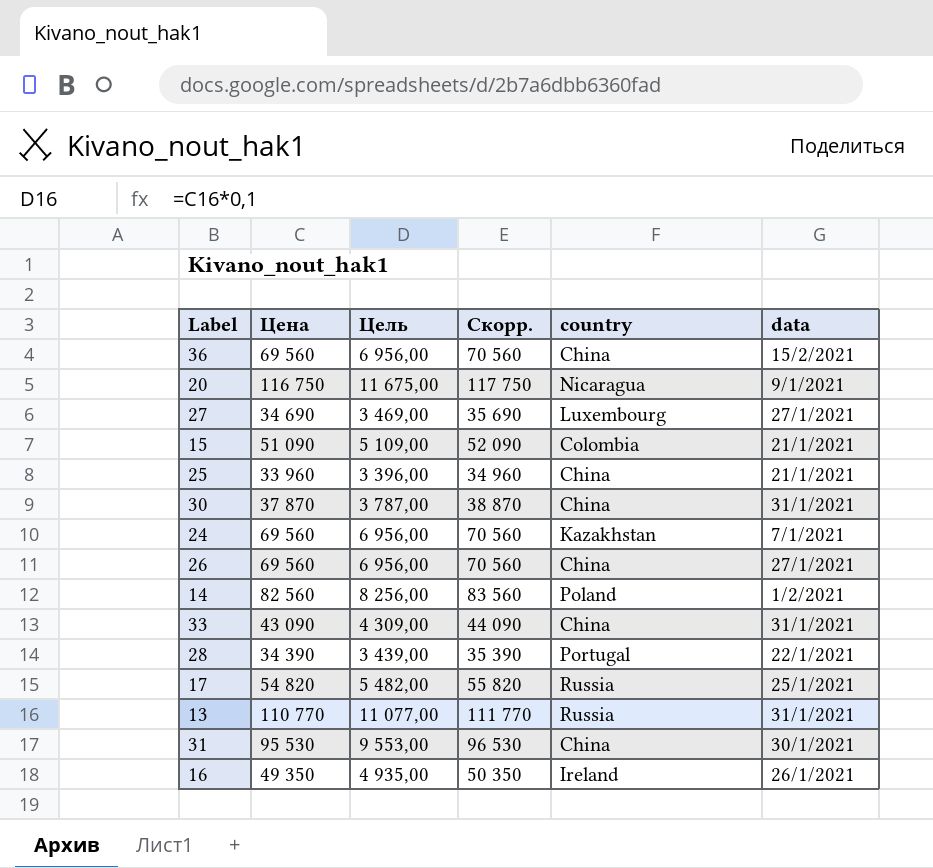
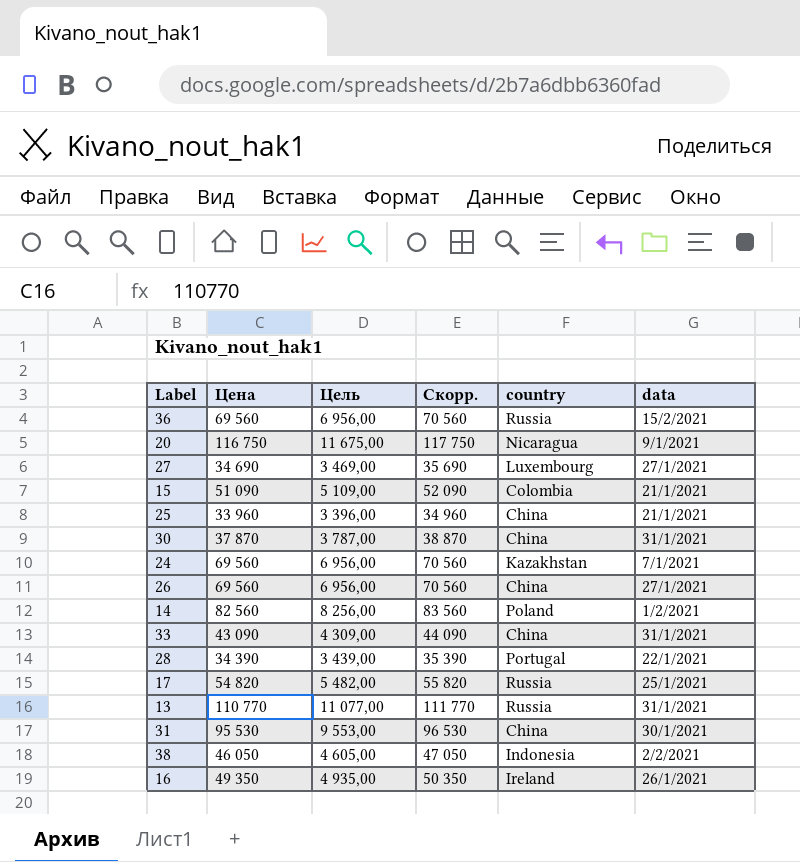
36 | country: China -> Russia
row 38: none -> 46 050 | 4 605,00 | 47 050 | Indonesia | 2/2/2021

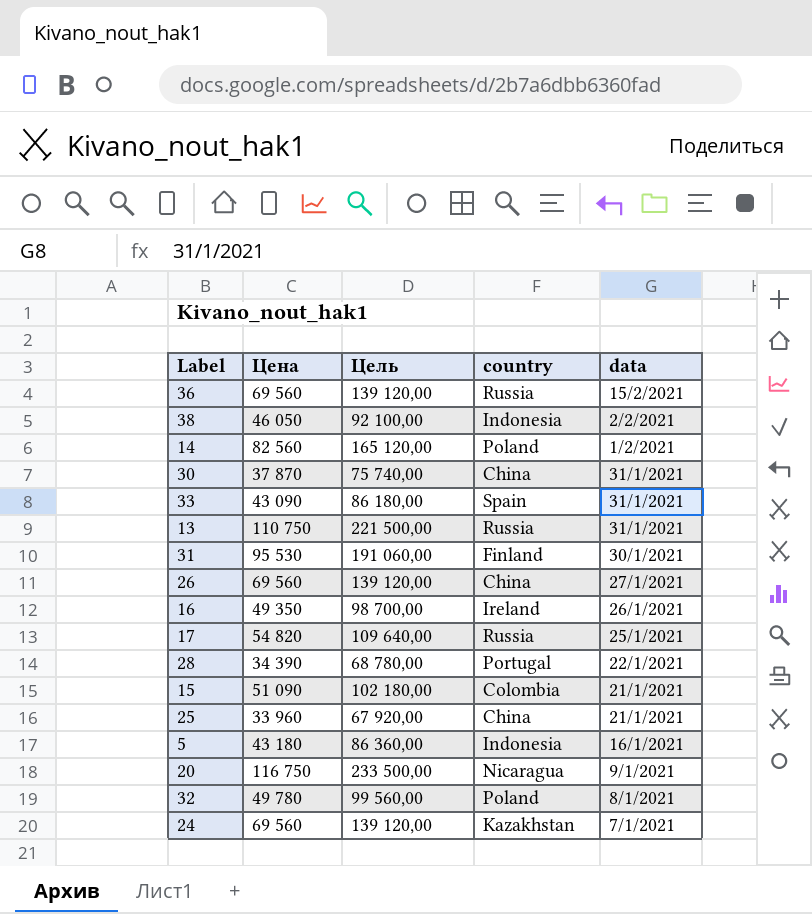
row order: none -> data descending
column Скорр. | formula: [Цена] + 1000 -> none
column Цель | formula: [Цена] * 0,1 -> [Цена] * 2
row 27: 34 690 | 3 469,00 | 35 690 | Luxembourg | 27/1/2021 -> none
33 | country: China -> Spain
13 | Цена: 110 770 -> 110 750
31 | country: China -> Finland
row 5: none -> 43 180 | 86 360,00 | Indonesia | 16/1/2021
row 32: none -> 49 780 | 99 560,00 | Poland | 8/1/2021

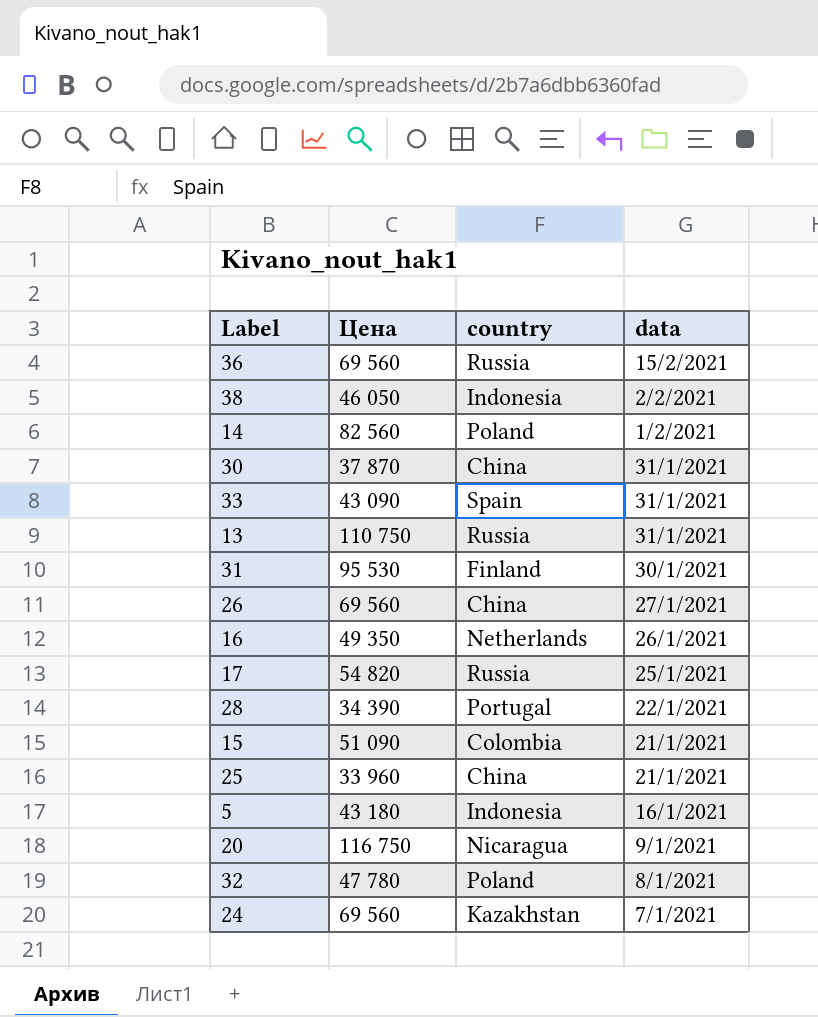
column Цель | formula: [Цена] * 2 -> none
16 | country: Ireland -> Netherlands
32 | Цена: 49 780 -> 47 780

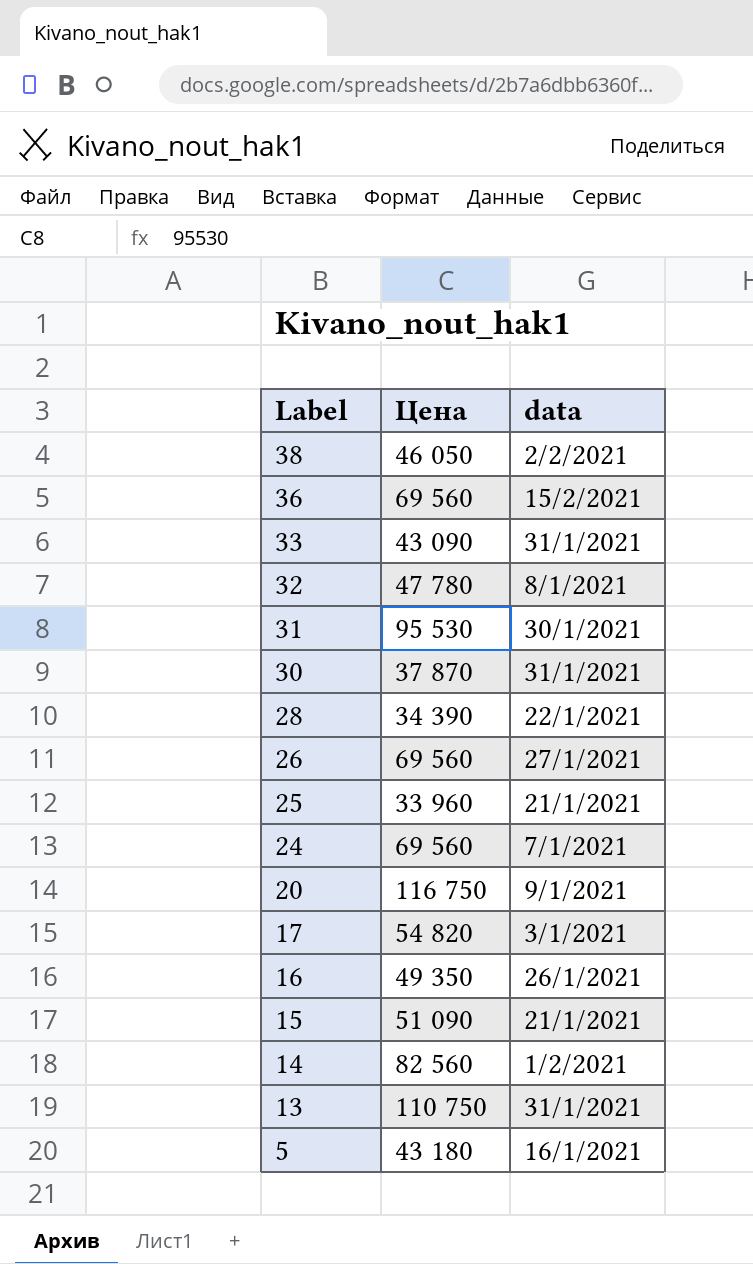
row order: data descending -> Label descending
column country | position: 3 -> none
17 | data: 25/1/2021 -> 3/1/2021

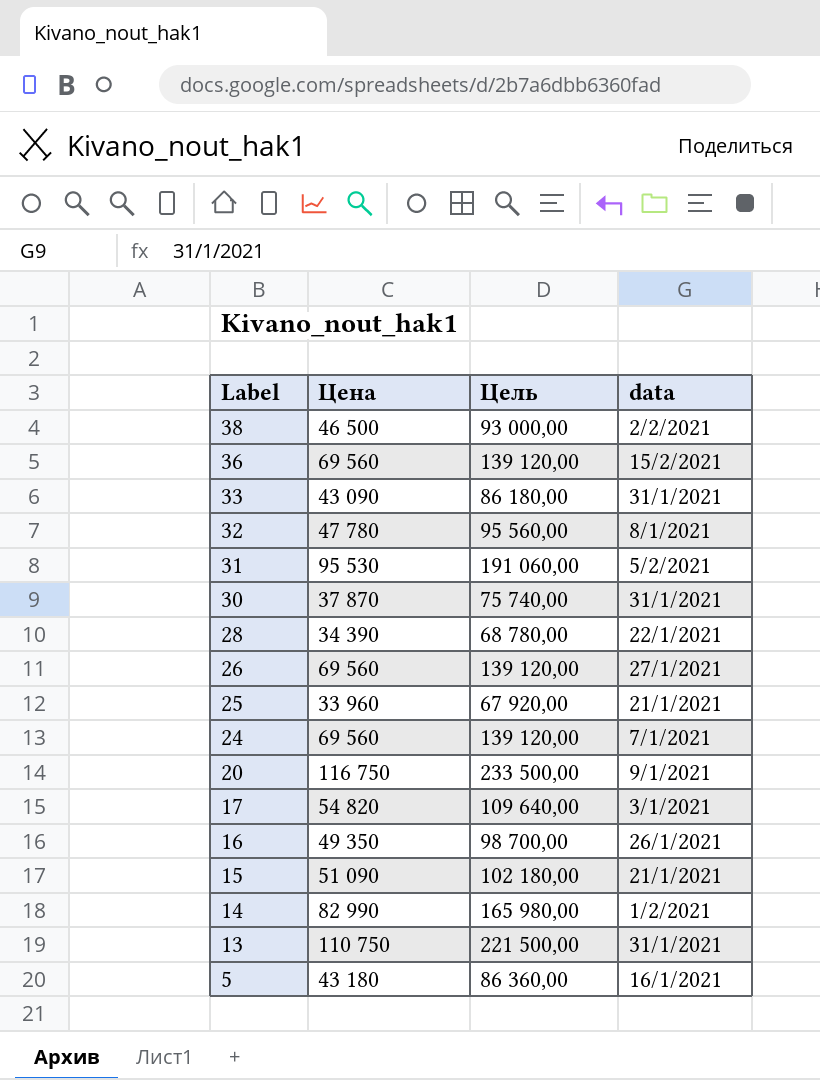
column Цель | formula: none -> [Цена] * 2
38 | Цена: 46 050 -> 46 500
31 | data: 30/1/2021 -> 5/2/2021
14 | Цена: 82 560 -> 82 990

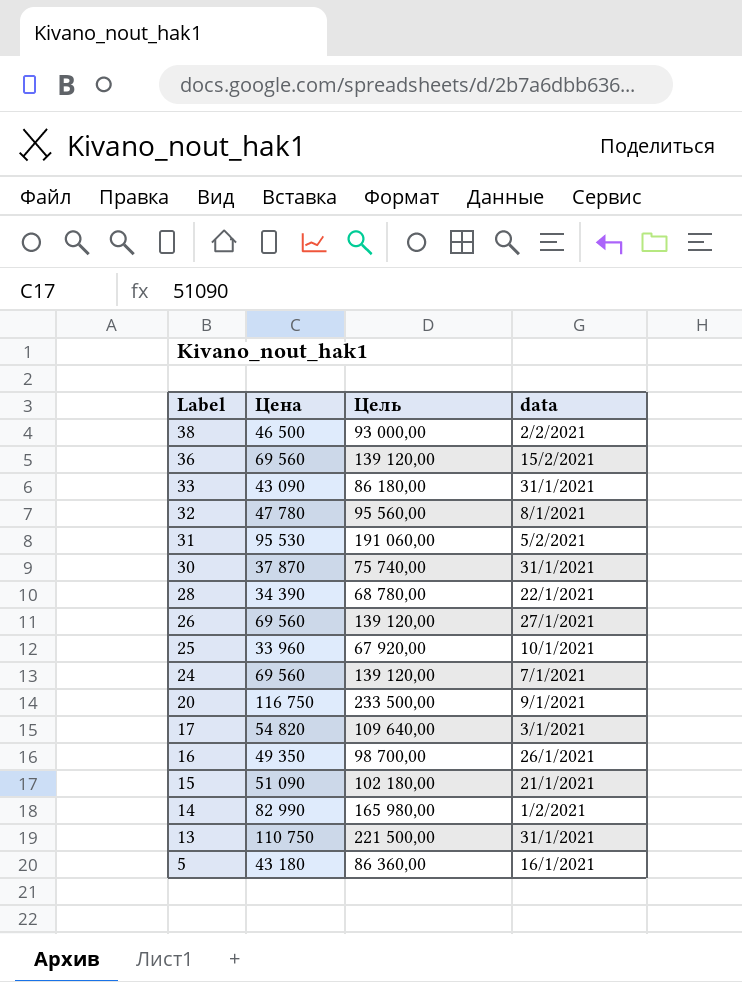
25 | data: 21/1/2021 -> 10/1/2021

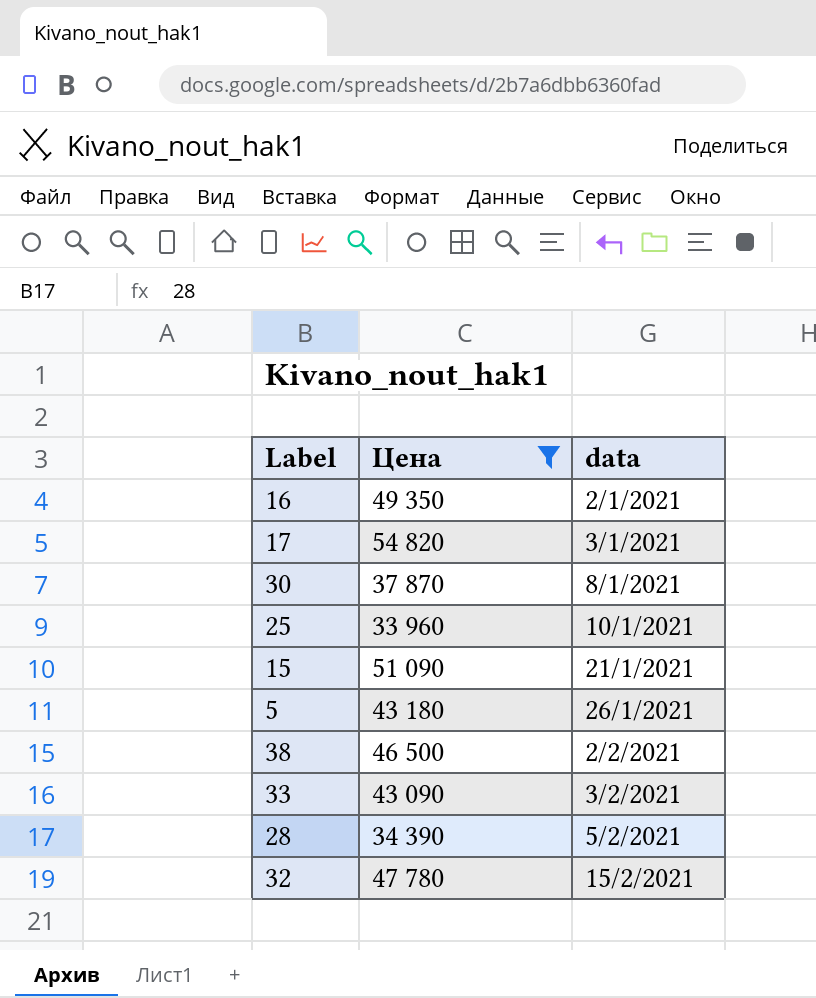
filter: none -> Цена <= 54 820
row order: Label descending -> data ascending
column Цель | formula: [Цена] * 2 -> none
16 | data: 26/1/2021 -> 2/1/2021
30 | data: 31/1/2021 -> 8/1/2021
5 | data: 16/1/2021 -> 26/1/2021
33 | data: 31/1/2021 -> 3/2/2021
28 | data: 22/1/2021 -> 5/2/2021
32 | data: 8/1/2021 -> 15/2/2021

